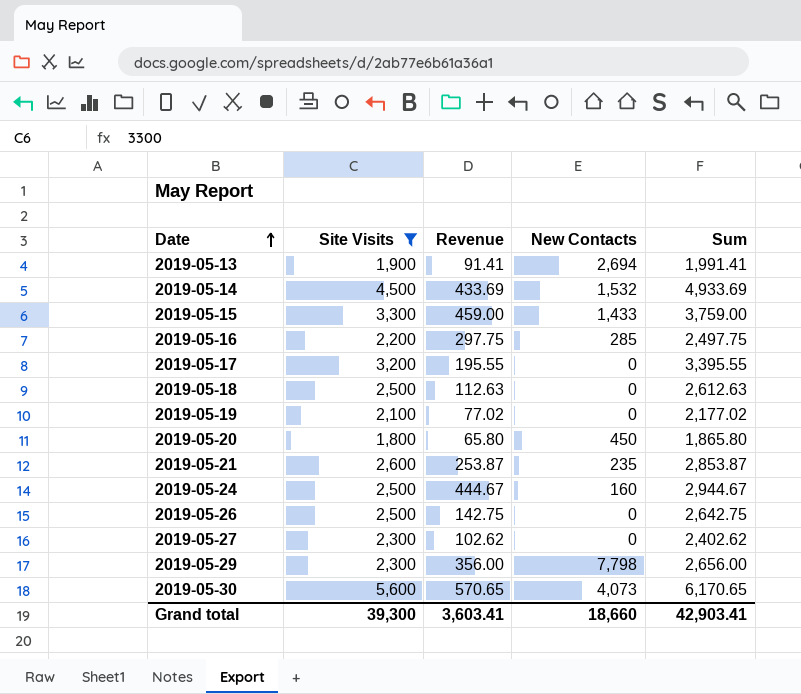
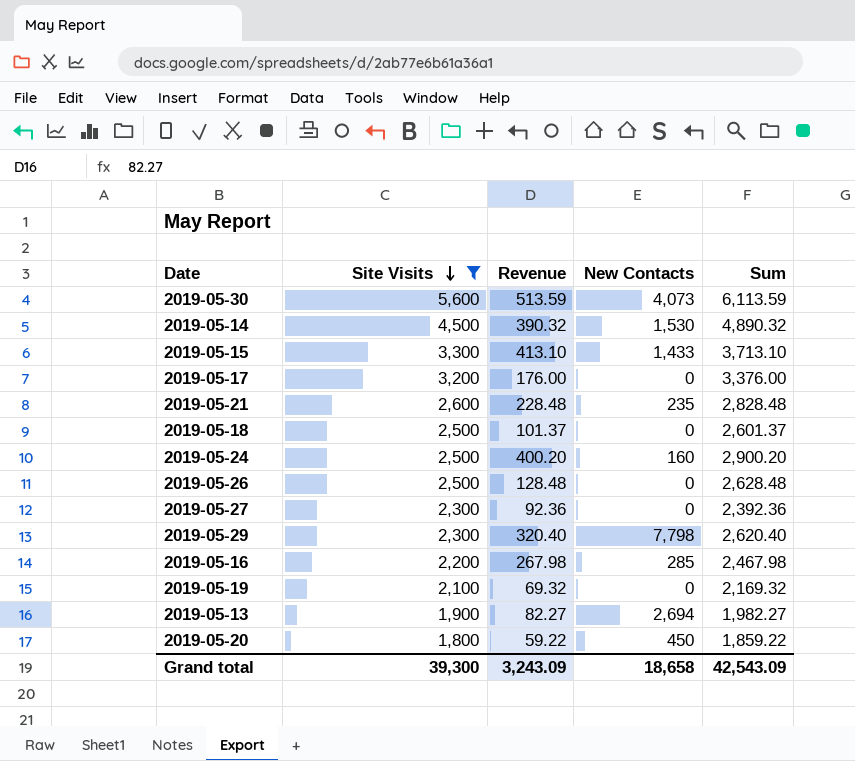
row order: Date ascending -> Site Visits descending
2019-05-30 | Revenue: 570.65 -> 513.59
2019-05-30 | Sum: 6,170.65 -> 6,113.59
2019-05-14 | Revenue: 433.69 -> 390.32
2019-05-14 | New Contacts: 1,532 -> 1,530
2019-05-14 | Sum: 4,933.69 -> 4,890.32
2019-05-15 | Revenue: 459.00 -> 413.10
2019-05-15 | Sum: 3,759.00 -> 3,713.10
2019-05-17 | Revenue: 195.55 -> 176.00
2019-05-17 | Sum: 3,395.55 -> 3,376.00
2019-05-21 | Revenue: 253.87 -> 228.48
2019-05-21 | Sum: 2,853.87 -> 2,828.48
2019-05-18 | Revenue: 112.63 -> 101.37
2019-05-18 | Sum: 2,612.63 -> 2,601.37
2019-05-24 | Revenue: 444.67 -> 400.20
2019-05-24 | Sum: 2,944.67 -> 2,900.20
2019-05-26 | Revenue: 142.75 -> 128.48
2019-05-26 | Sum: 2,642.75 -> 2,628.48
2019-05-27 | Revenue: 102.62 -> 92.36
2019-05-27 | Sum: 2,402.62 -> 2,392.36
2019-05-29 | Revenue: 356.00 -> 320.40
2019-05-29 | Sum: 2,656.00 -> 2,620.40
2019-05-16 | Revenue: 297.75 -> 267.98
2019-05-16 | Sum: 2,497.75 -> 2,467.98
2019-05-19 | Revenue: 77.02 -> 69.32
2019-05-19 | Sum: 2,177.02 -> 2,169.32
2019-05-13 | Revenue: 91.41 -> 82.27
2019-05-13 | Sum: 1,991.41 -> 1,982.27
2019-05-20 | Revenue: 65.80 -> 59.22
2019-05-20 | Sum: 1,865.80 -> 1,859.22
Grand total | Revenue: 3,603.41 -> 3,243.09
Grand total | New Contacts: 18,660 -> 18,658
Grand total | Sum: 42,903.41 -> 42,543.09

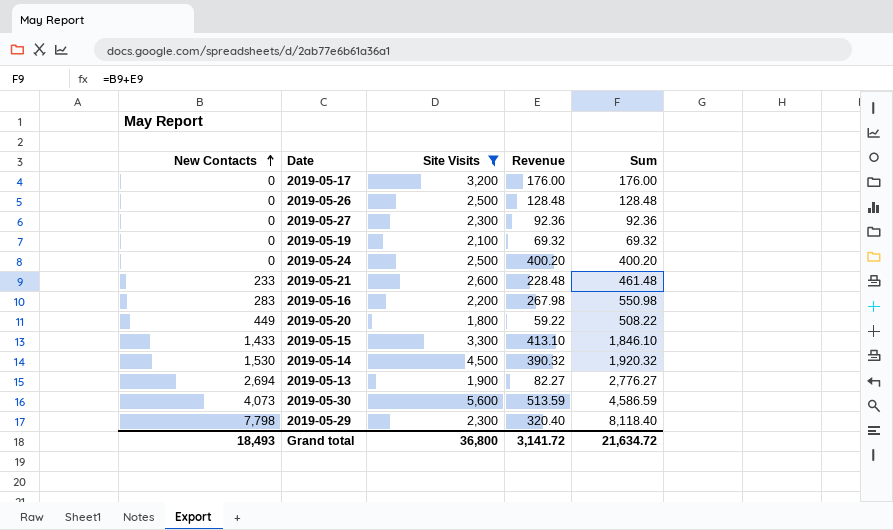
row order: Site Visits descending -> New Contacts ascending
column New Contacts | position: 4 -> 1
column Sum | formula: [Site Visits] + [Revenue] -> [New Contacts] + [Revenue]
row 2019-05-18: 2,500 | 101.37 | 0 | 2,601.37 -> none
2019-05-24 | New Contacts: 160 -> 0
2019-05-21 | New Contacts: 235 -> 233
2019-05-16 | New Contacts: 285 -> 283
2019-05-20 | New Contacts: 450 -> 449
Grand total | New Contacts: 18,658 -> 18,493
Grand total | Site Visits: 39,300 -> 36,800
Grand total | Revenue: 3,243.09 -> 3,141.72
Grand total | Sum: 42,543.09 -> 21,634.72

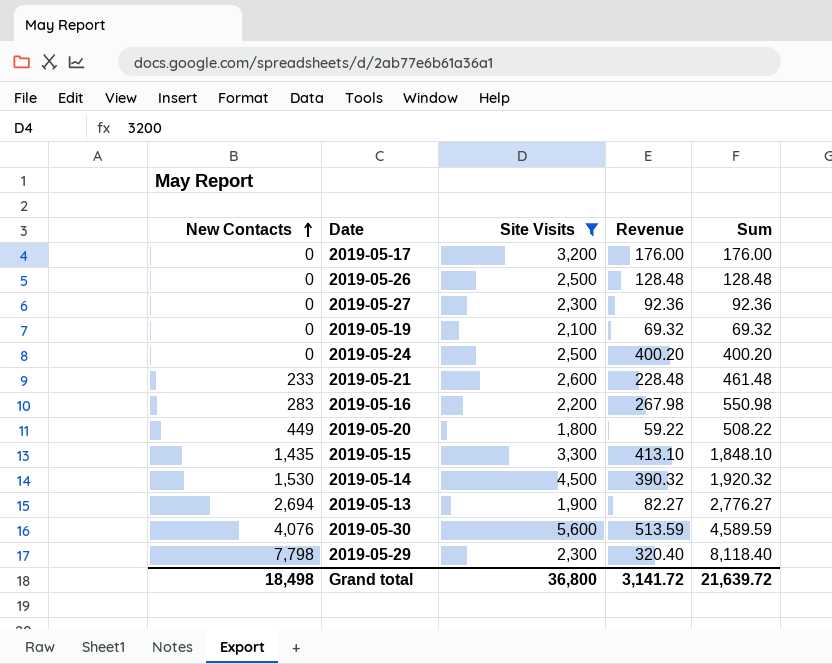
2019-05-15 | New Contacts: 1,433 -> 1,435
2019-05-15 | Sum: 1,846.10 -> 1,848.10
2019-05-30 | New Contacts: 4,073 -> 4,076
2019-05-30 | Sum: 4,586.59 -> 4,589.59
Grand total | New Contacts: 18,493 -> 18,498
Grand total | Sum: 21,634.72 -> 21,639.72

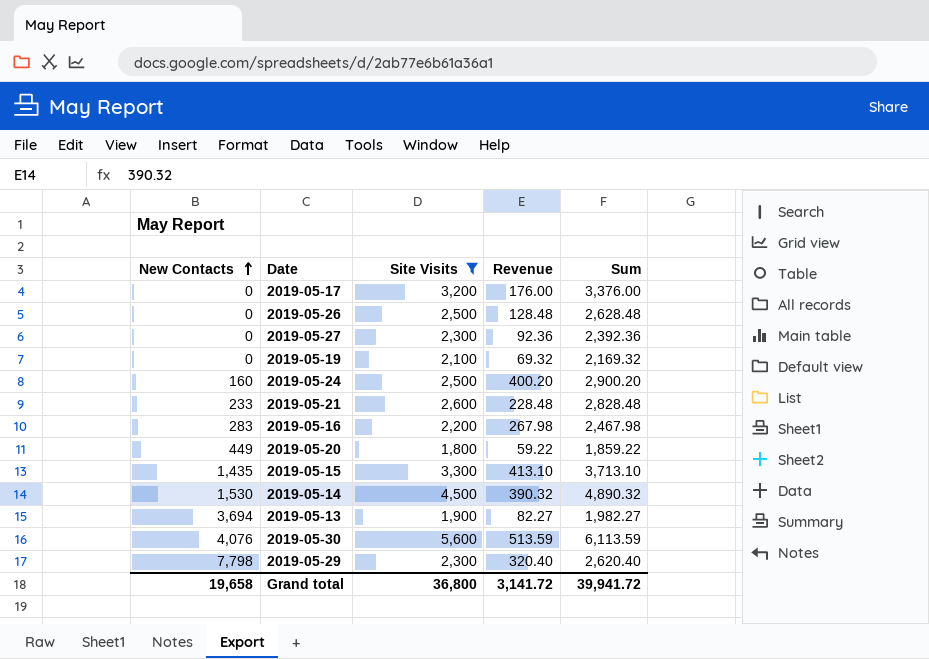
column Sum | formula: [New Contacts] + [Revenue] -> [Site Visits] + [Revenue]
2019-05-24 | New Contacts: 0 -> 160
2019-05-13 | New Contacts: 2,694 -> 3,694
Grand total | New Contacts: 18,498 -> 19,658
Grand total | Sum: 21,639.72 -> 39,941.72

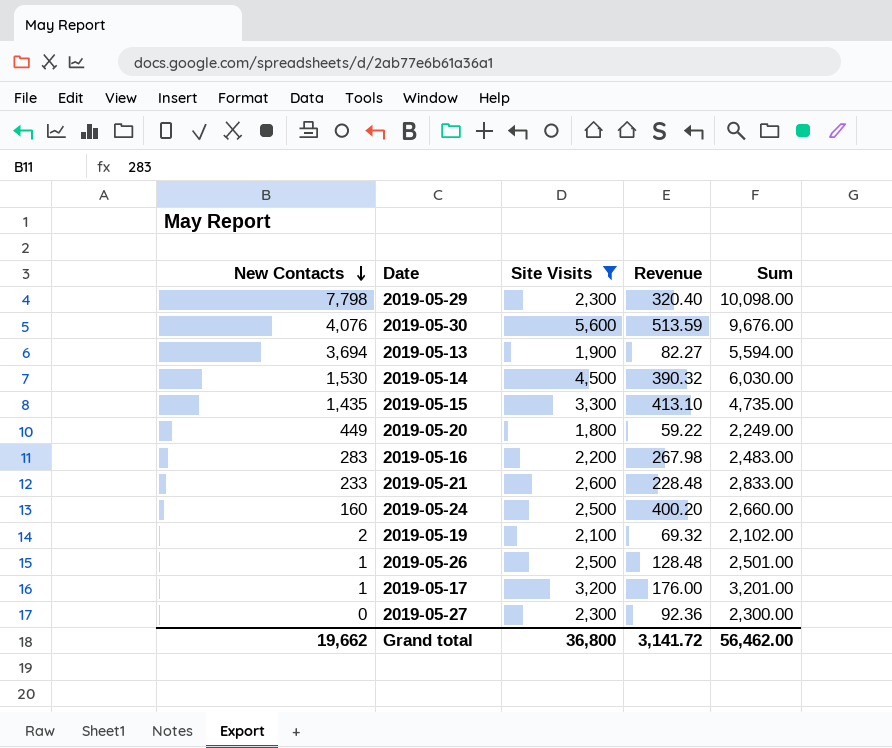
row order: New Contacts ascending -> New Contacts descending
column Sum | formula: [Site Visits] + [Revenue] -> [New Contacts] + [Site Visits]
2019-05-19 | New Contacts: 0 -> 2
2019-05-26 | New Contacts: 0 -> 1
2019-05-17 | New Contacts: 0 -> 1
Grand total | New Contacts: 19,658 -> 19,662
Grand total | Sum: 39,941.72 -> 56,462.00

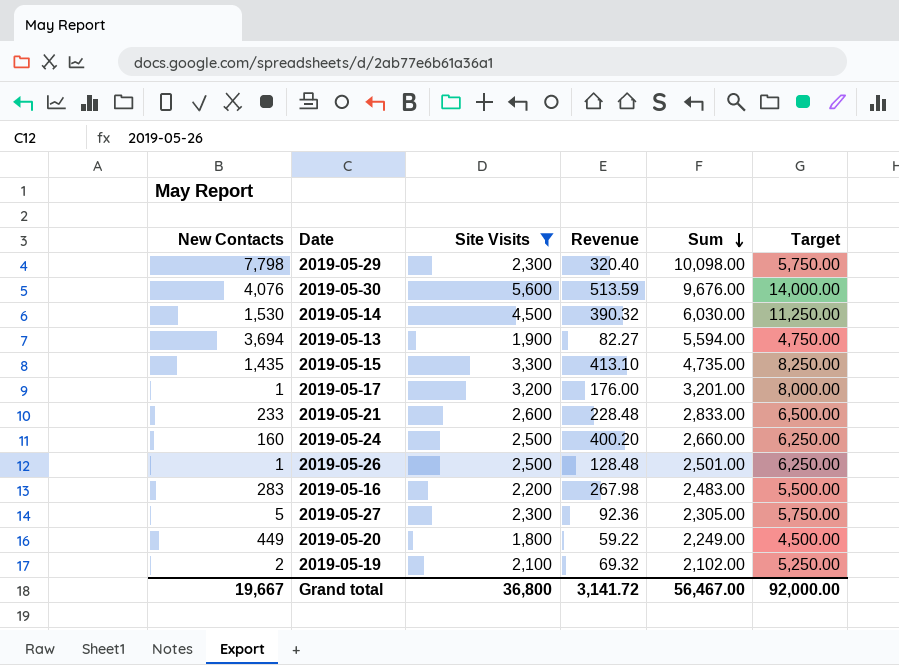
row order: New Contacts descending -> Sum descending
column Target | formula: none -> [Site Visits] * 2.5
2019-05-27 | New Contacts: 0 -> 5
2019-05-27 | Sum: 2,300.00 -> 2,305.00
Grand total | New Contacts: 19,662 -> 19,667
Grand total | Sum: 56,462.00 -> 56,467.00

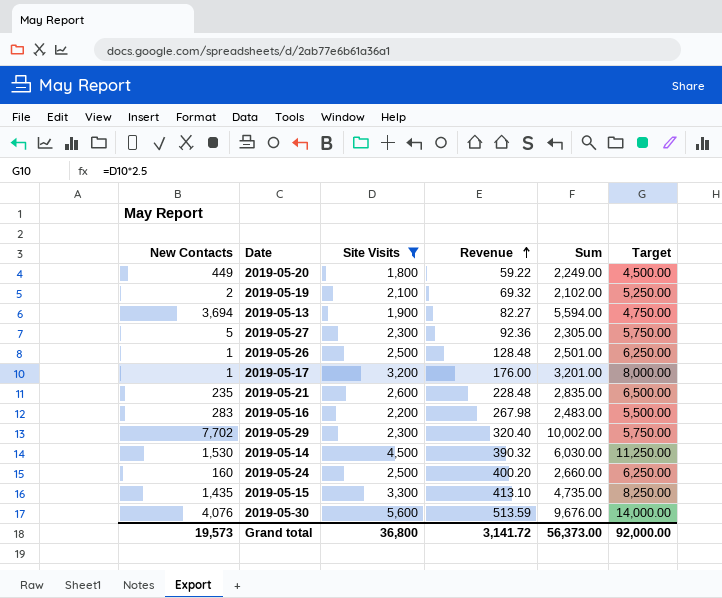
row order: Sum descending -> Revenue ascending
2019-05-21 | New Contacts: 233 -> 235
2019-05-21 | Sum: 2,833.00 -> 2,835.00
2019-05-29 | New Contacts: 7,798 -> 7,702
2019-05-29 | Sum: 10,098.00 -> 10,002.00
Grand total | New Contacts: 19,667 -> 19,573
Grand total | Sum: 56,467.00 -> 56,373.00

